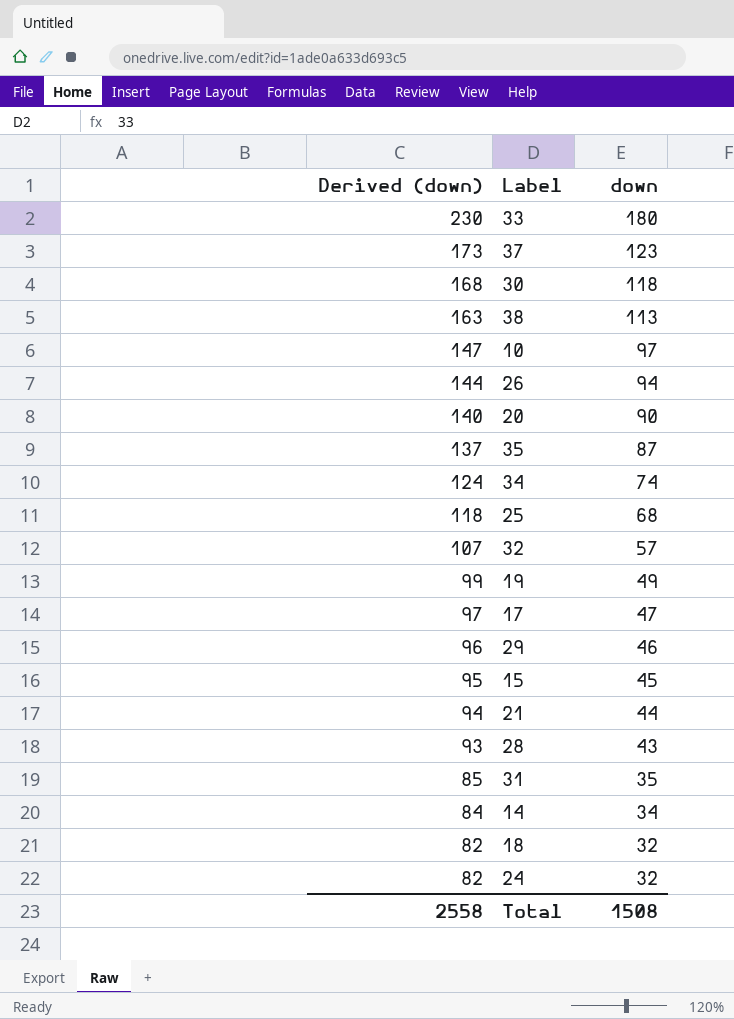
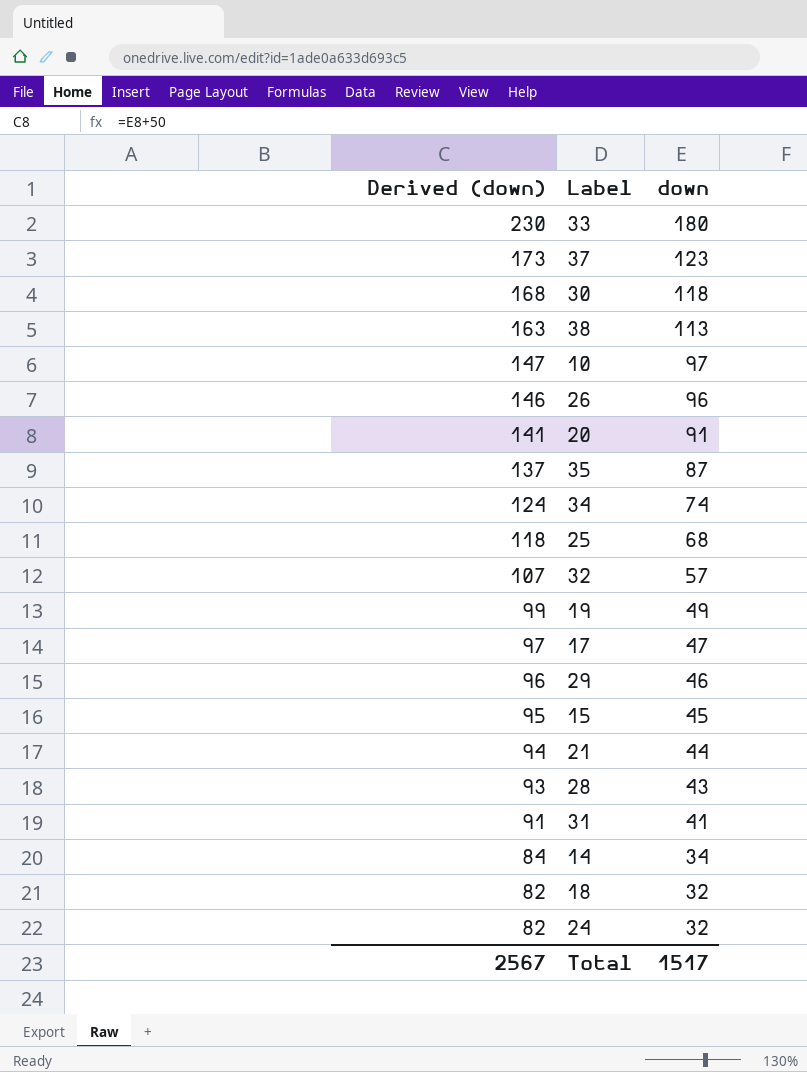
26 | Derived (down): 144 -> 146
26 | down: 94 -> 96
20 | Derived (down): 140 -> 141
20 | down: 90 -> 91
31 | Derived (down): 85 -> 91
31 | down: 35 -> 41
Total | Derived (down): 2558 -> 2567
Total | down: 1508 -> 1517

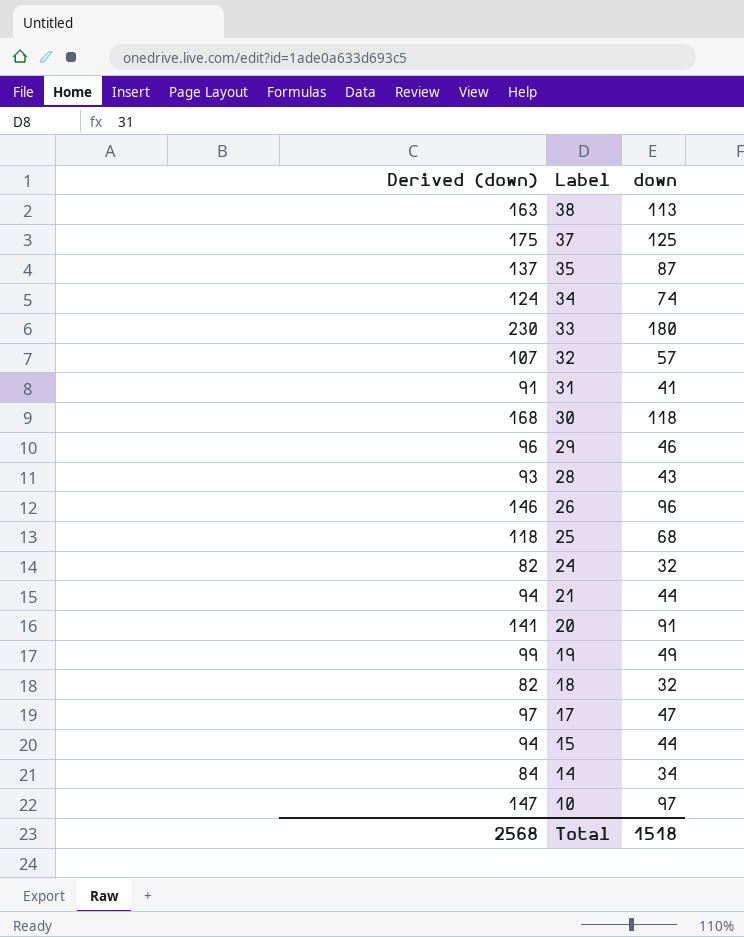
row order: Derived (down) descending -> Label descending
37 | Derived (down): 173 -> 175
37 | down: 123 -> 125
15 | Derived (down): 95 -> 94
15 | down: 45 -> 44
Total | Derived (down): 2567 -> 2568
Total | down: 1517 -> 1518

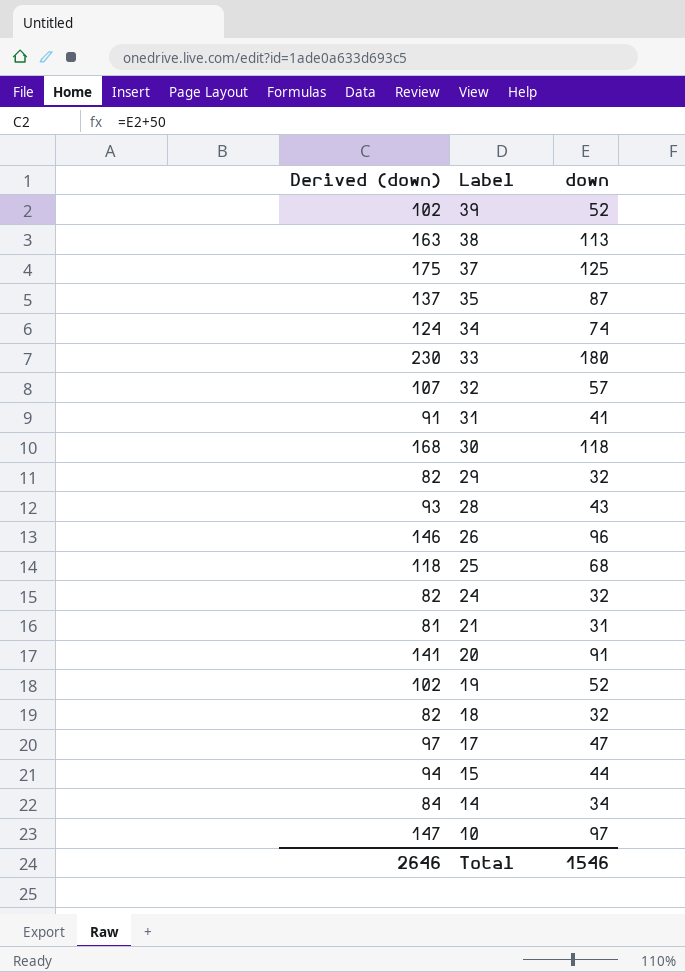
row 39: none -> 102 | 52
29 | Derived (down): 96 -> 82
29 | down: 46 -> 32
21 | Derived (down): 94 -> 81
21 | down: 44 -> 31
19 | Derived (down): 99 -> 102
19 | down: 49 -> 52
Total | Derived (down): 2568 -> 2646
Total | down: 1518 -> 1546

